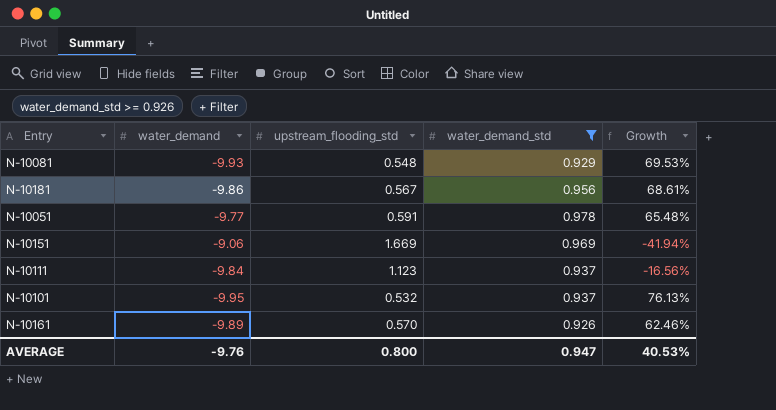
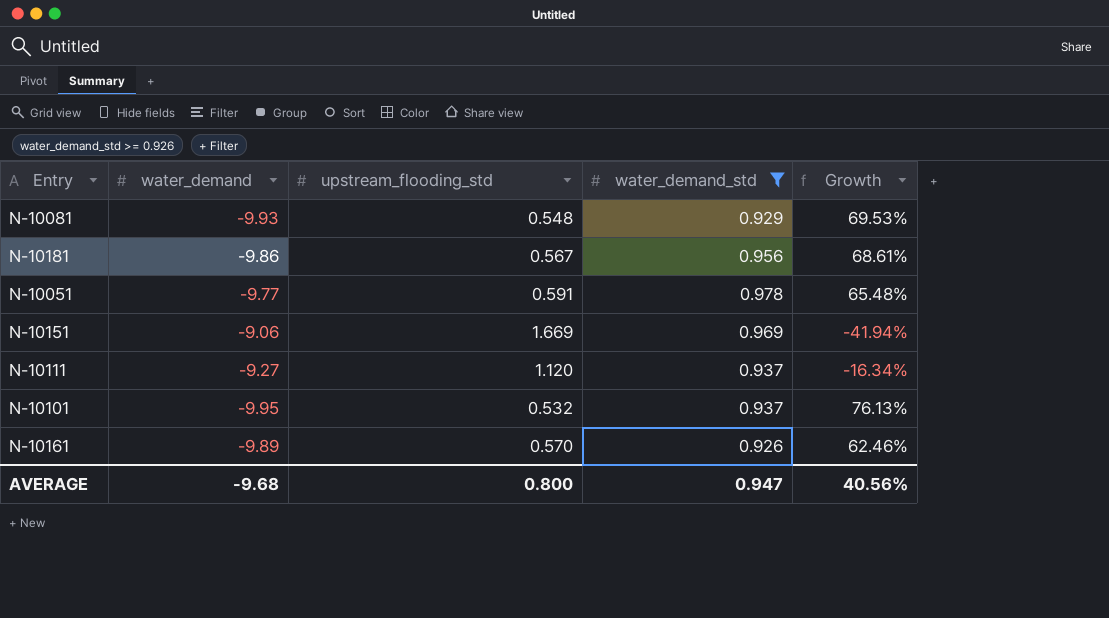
N-10111 | water_demand: -9.84 -> -9.27
N-10111 | upstream_flooding_std: 1.123 -> 1.120
N-10111 | Growth: -16.56% -> -16.34%
AVERAGE | water_demand: -9.76 -> -9.68
AVERAGE | Growth: 40.53% -> 40.56%

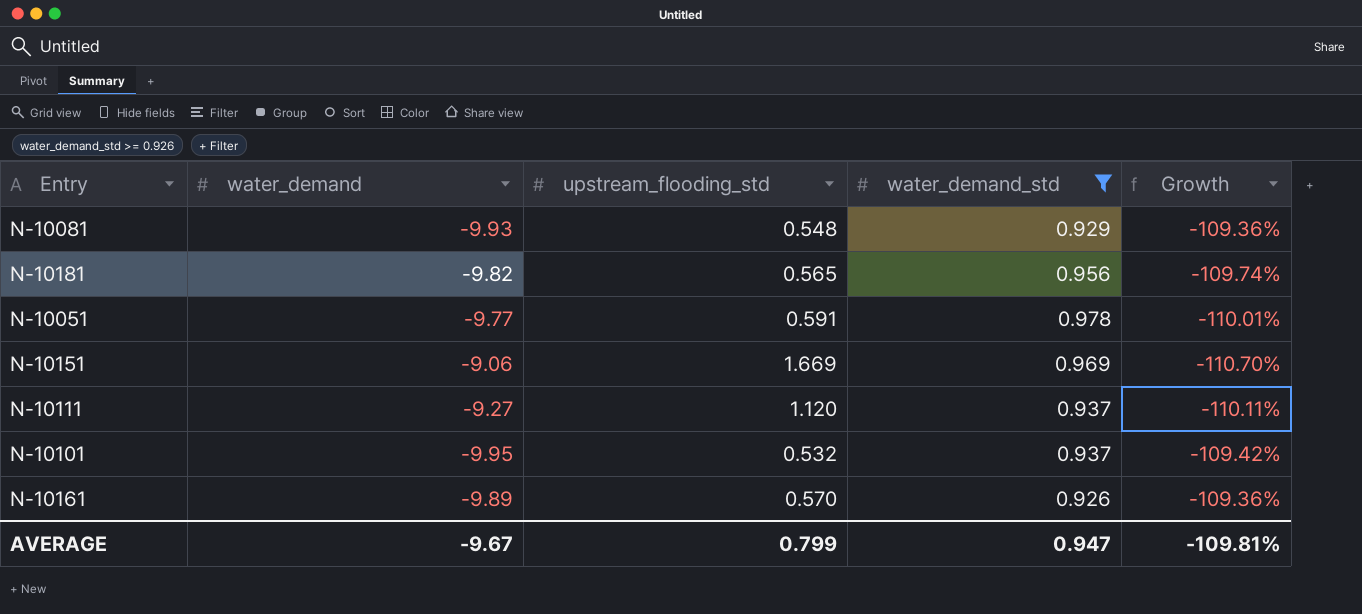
column Growth | formula: ([water_demand_std] - [upstream_flooding_std]) / [upstream_flooding_std] -> ([water_demand_std] - [water_demand]) / [water_demand]
N-10181 | water_demand: -9.86 -> -9.82
N-10181 | upstream_flooding_std: 0.567 -> 0.565
AVERAGE | water_demand: -9.68 -> -9.67
AVERAGE | upstream_flooding_std: 0.800 -> 0.799
AVERAGE | Growth: 40.56% -> -109.81%

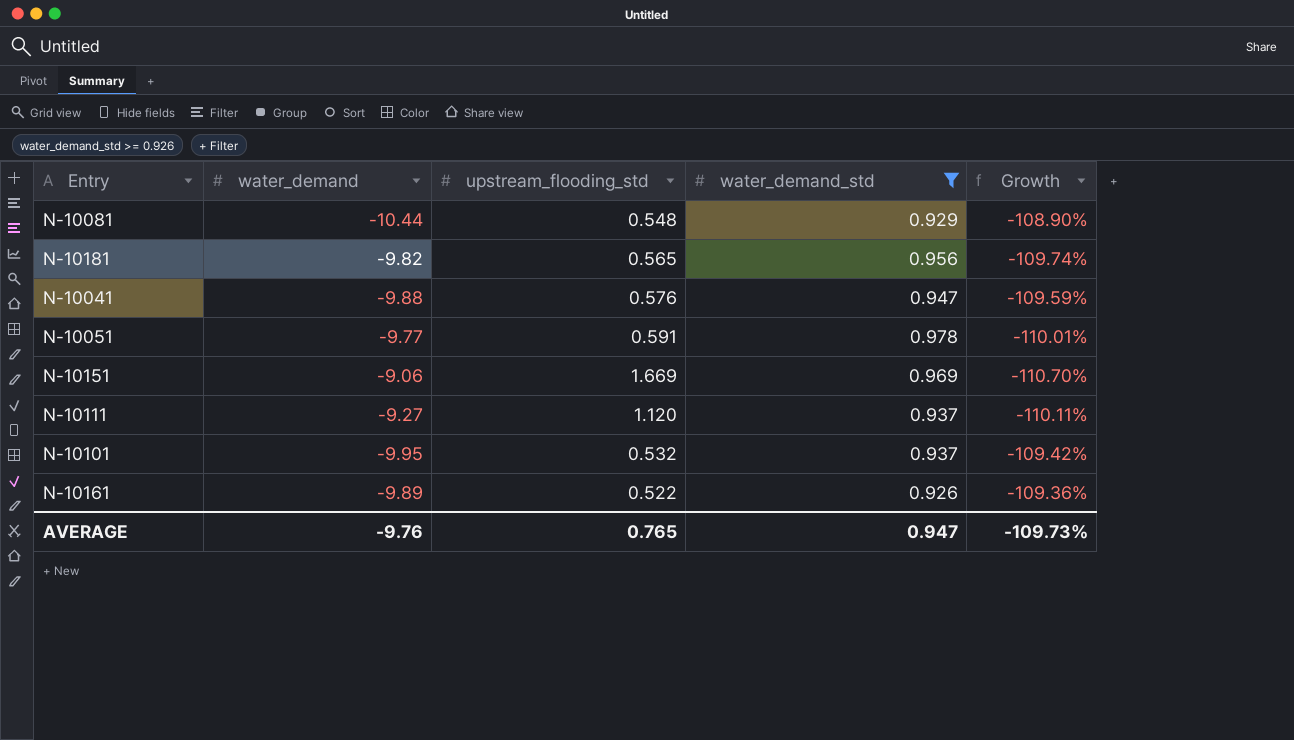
N-10081 | water_demand: -9.93 -> -10.44
N-10081 | Growth: -109.36% -> -108.90%
row N-10041: none -> -9.88 | 0.576 | 0.947 | -109.59%
N-10161 | upstream_flooding_std: 0.570 -> 0.522
AVERAGE | water_demand: -9.67 -> -9.76
AVERAGE | upstream_flooding_std: 0.799 -> 0.765
AVERAGE | Growth: -109.81% -> -109.73%

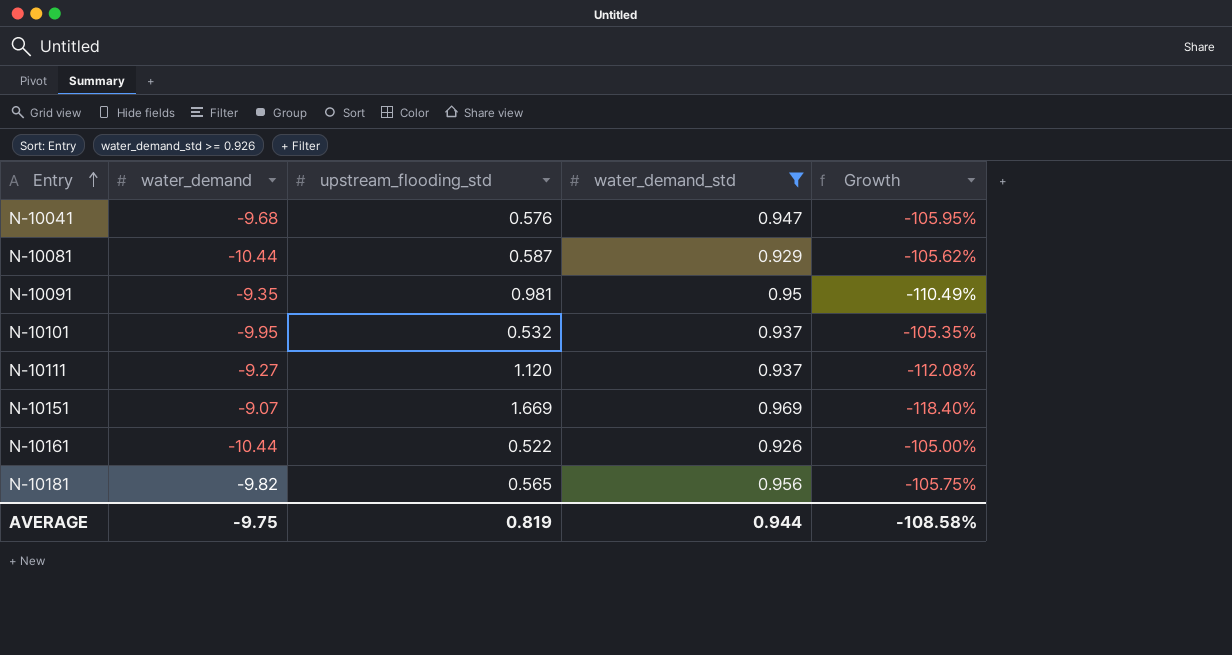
row order: none -> Entry ascending
column Growth | formula: ([water_demand_std] - [water_demand]) / [water_demand] -> ([upstream_flooding_std] - [water_demand]) / [water_demand]
row N-10051: -9.77 | 0.591 | 0.978 | -110.01% -> none
N-10041 | water_demand: -9.88 -> -9.68
N-10081 | upstream_flooding_std: 0.548 -> 0.587
row N-10091: none -> -9.35 | 0.981 | 0.95 | -110.49%
N-10151 | water_demand: -9.06 -> -9.07
N-10161 | water_demand: -9.89 -> -10.44
AVERAGE | water_demand: -9.76 -> -9.75
AVERAGE | upstream_flooding_std: 0.765 -> 0.819
AVERAGE | water_demand_std: 0.947 -> 0.944
AVERAGE | Growth: -109.73% -> -108.58%

